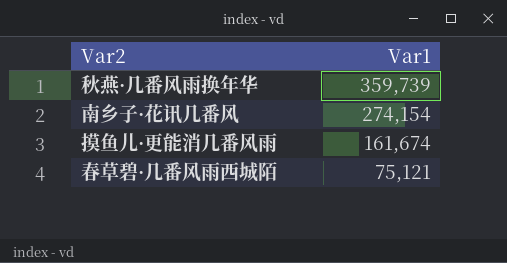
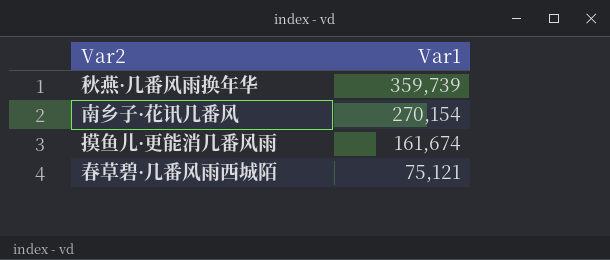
南乡子·花讯几番风 | Var1: 274,154 -> 270,154

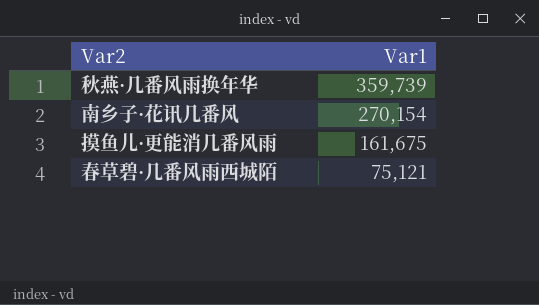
摸鱼儿·更能消几番风雨 | Var1: 161,674 -> 161,675

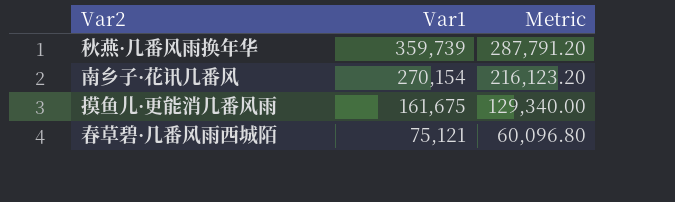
column Metric | formula: none -> [Var1] * 0.8

